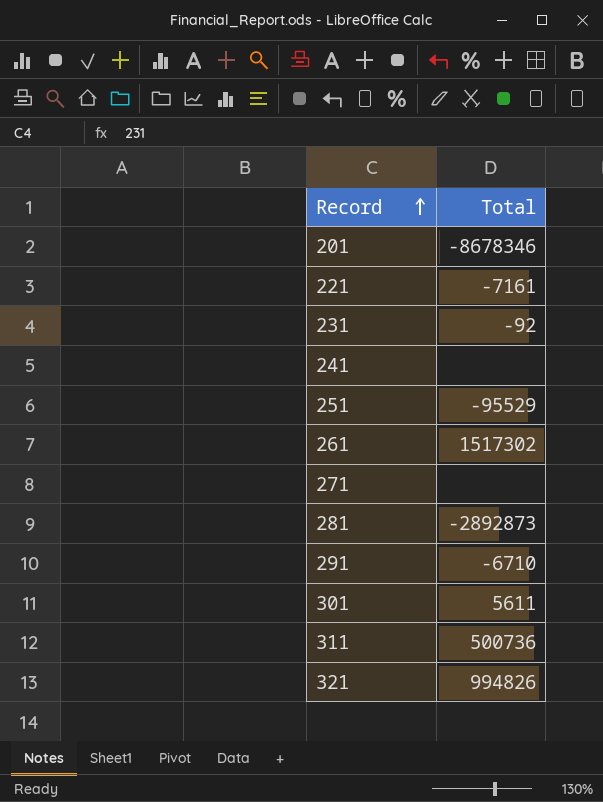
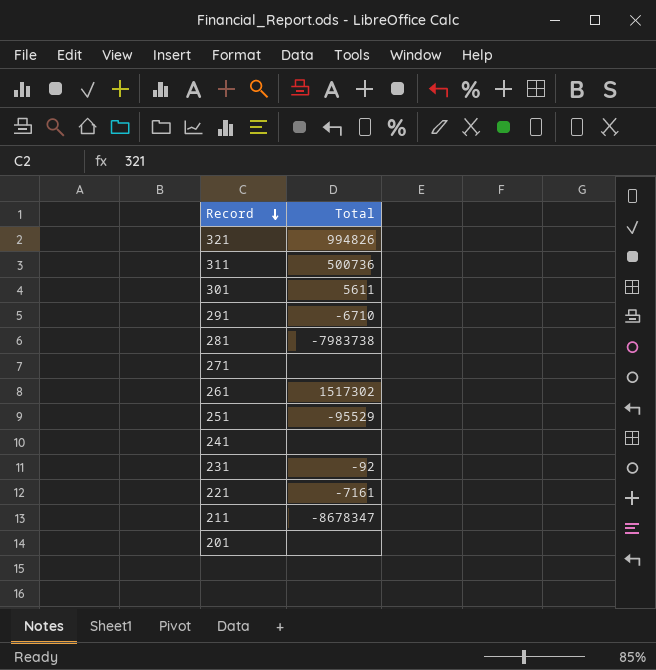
row order: Record ascending -> Record descending
281 | Total: -2892873 -> -7983738
row 211: none -> -8678347
201 | Total: -8678346 -> none

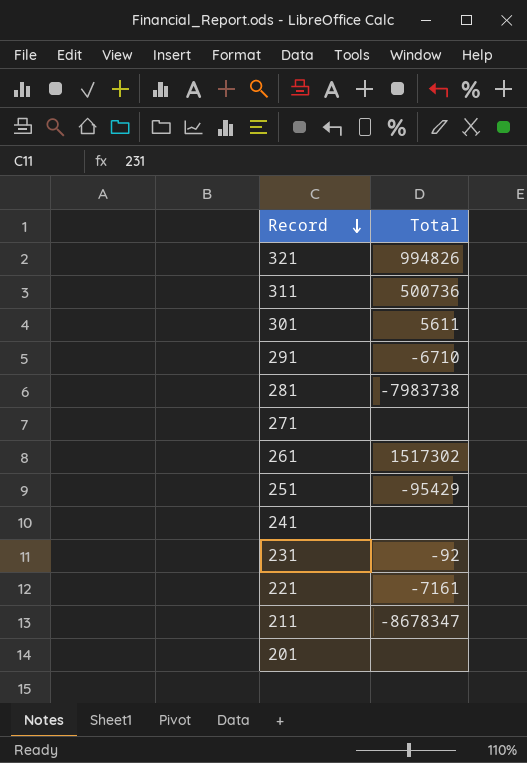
251 | Total: -95529 -> -95429

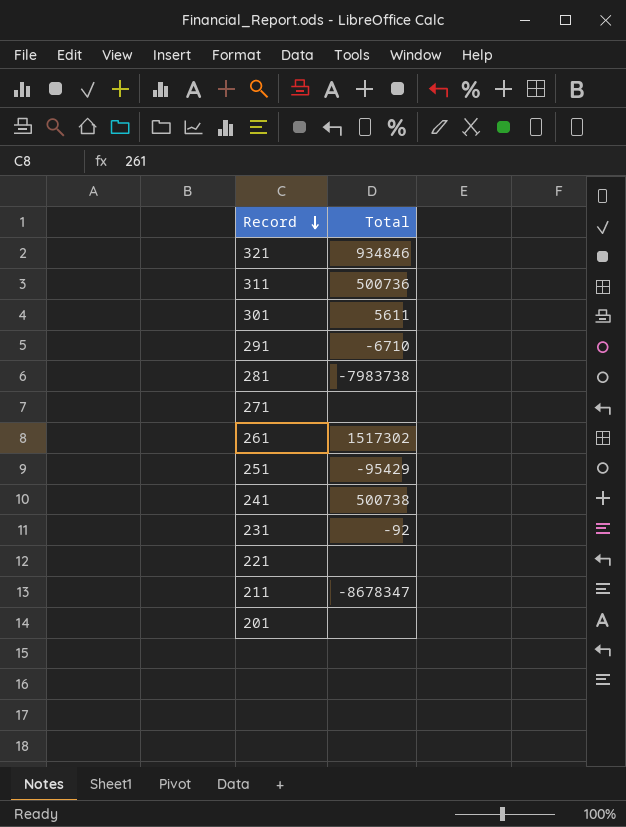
321 | Total: 994826 -> 934846
241 | Total: none -> 500738
221 | Total: -7161 -> none

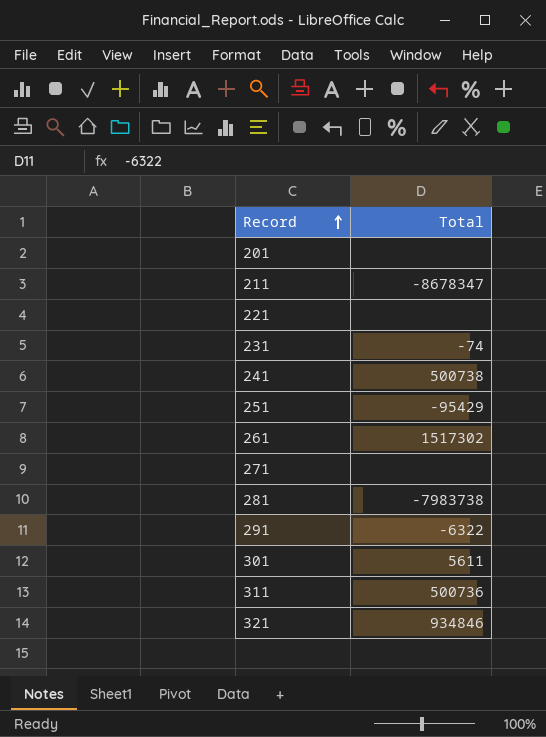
row order: Record descending -> Record ascending
231 | Total: -92 -> -74
291 | Total: -6710 -> -6322

